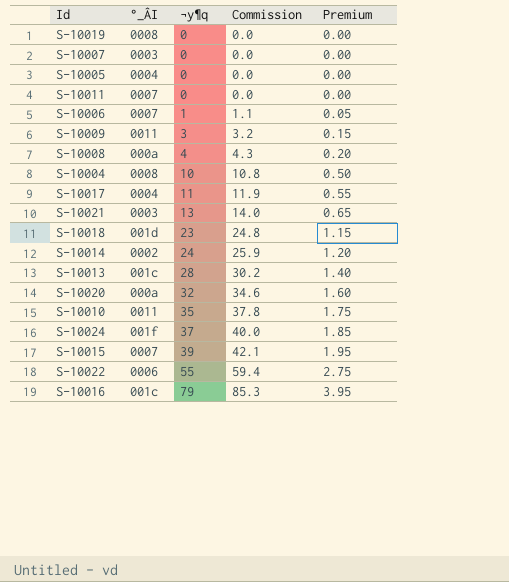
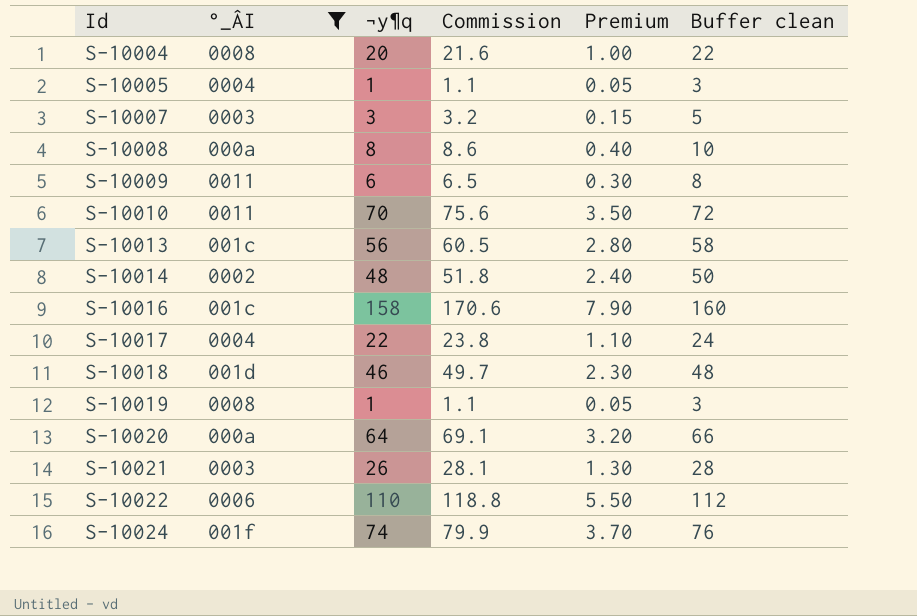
filter: none -> °_ÂI != 0007
row order: ¬y¶q ascending -> Id ascending
column Buffer clean | formula: none -> [¬y¶q] + 2
S-10004 | ¬y¶q: 10 -> 20
S-10004 | Commission: 10.8 -> 21.6
S-10004 | Premium: 0.50 -> 1.00
S-10005 | ¬y¶q: 0 -> 1
S-10005 | Commission: 0.0 -> 1.1
S-10005 | Premium: 0.00 -> 0.05
S-10007 | ¬y¶q: 0 -> 3
S-10007 | Commission: 0.0 -> 3.2
S-10007 | Premium: 0.00 -> 0.15
S-10008 | ¬y¶q: 4 -> 8
S-10008 | Commission: 4.3 -> 8.6
S-10008 | Premium: 0.20 -> 0.40
S-10009 | ¬y¶q: 3 -> 6
S-10009 | Commission: 3.2 -> 6.5
S-10009 | Premium: 0.15 -> 0.30
S-10010 | ¬y¶q: 35 -> 70
S-10010 | Commission: 37.8 -> 75.6
S-10010 | Premium: 1.75 -> 3.50
S-10013 | ¬y¶q: 28 -> 56
S-10013 | Commission: 30.2 -> 60.5
S-10013 | Premium: 1.40 -> 2.80
S-10014 | ¬y¶q: 24 -> 48
S-10014 | Commission: 25.9 -> 51.8
S-10014 | Premium: 1.20 -> 2.40
S-10016 | ¬y¶q: 79 -> 158
S-10016 | Commission: 85.3 -> 170.6
S-10016 | Premium: 3.95 -> 7.90
S-10017 | ¬y¶q: 11 -> 22
S-10017 | Commission: 11.9 -> 23.8
S-10017 | Premium: 0.55 -> 1.10
S-10018 | ¬y¶q: 23 -> 46
S-10018 | Commission: 24.8 -> 49.7
S-10018 | Premium: 1.15 -> 2.30
S-10019 | ¬y¶q: 0 -> 1
S-10019 | Commission: 0.0 -> 1.1
S-10019 | Premium: 0.00 -> 0.05
S-10020 | ¬y¶q: 32 -> 64
S-10020 | Commission: 34.6 -> 69.1
S-10020 | Premium: 1.60 -> 3.20
S-10021 | ¬y¶q: 13 -> 26
S-10021 | Commission: 14.0 -> 28.1
S-10021 | Premium: 0.65 -> 1.30
S-10022 | ¬y¶q: 55 -> 110
S-10022 | Commission: 59.4 -> 118.8
S-10022 | Premium: 2.75 -> 5.50
S-10024 | ¬y¶q: 37 -> 74
S-10024 | Commission: 40.0 -> 79.9
S-10024 | Premium: 1.85 -> 3.70

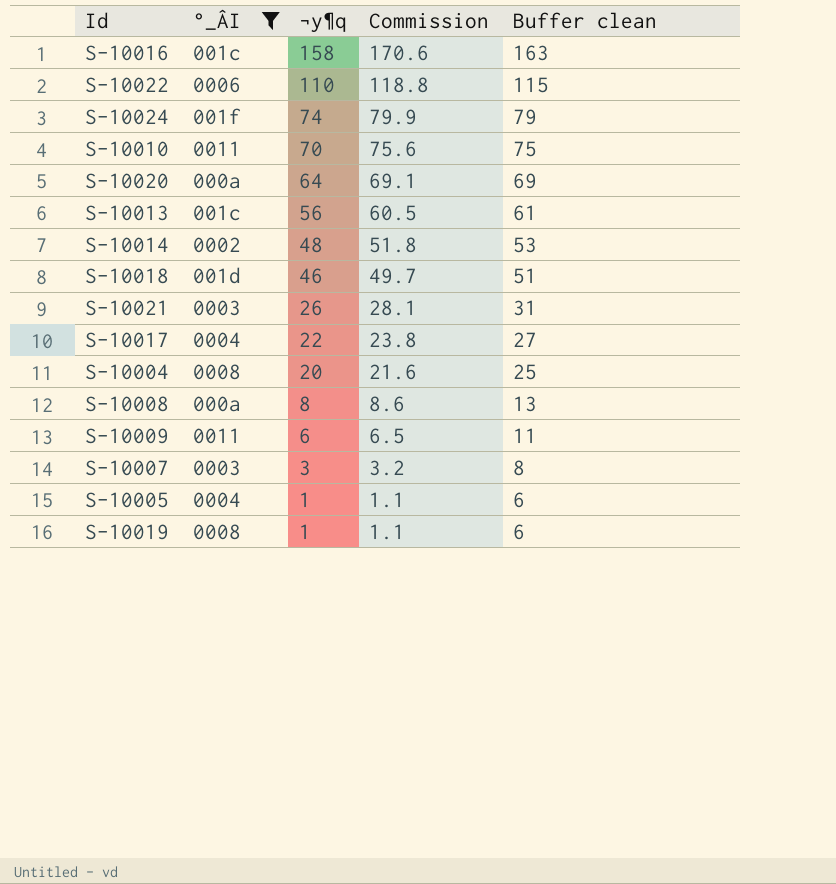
row order: Id ascending -> ¬y¶q descending
column Premium | formula: [¬y¶q] * 0.05 -> none
column Buffer clean | formula: [¬y¶q] + 2 -> [¬y¶q] + 5

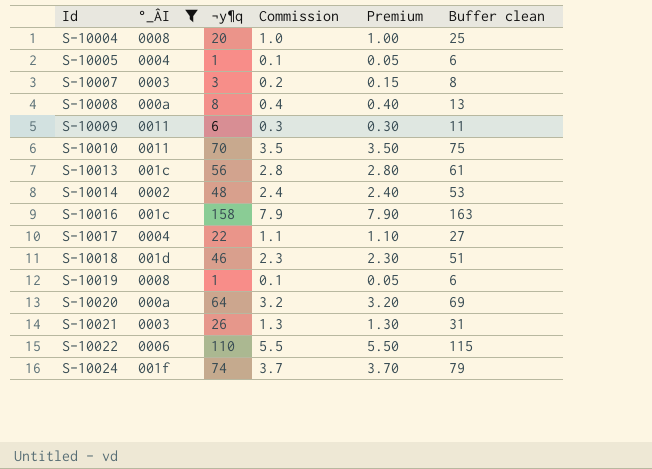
row order: ¬y¶q descending -> Id ascending
column Commission | formula: [¬y¶q] * 1.08 -> [¬y¶q] * 0.05
column Premium | formula: none -> [¬y¶q] * 0.05

